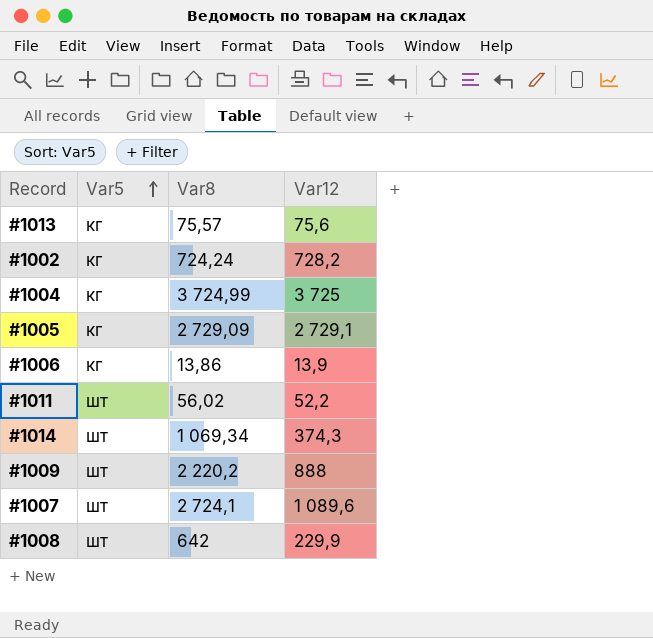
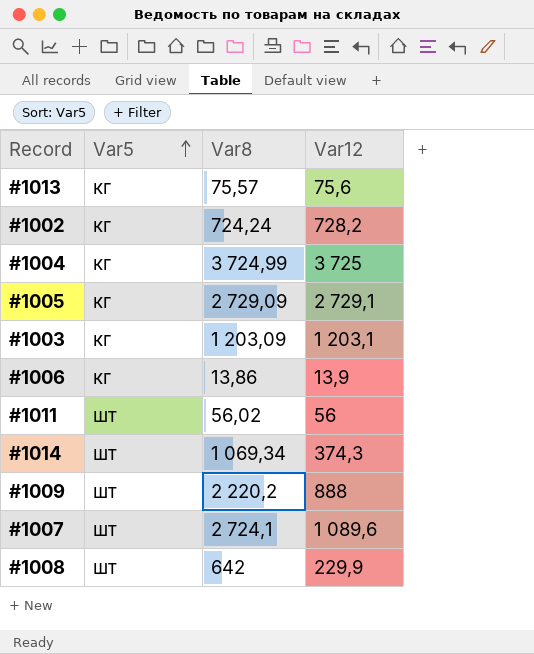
row #1003: none -> кг | 1 203,09 | 1 203,1
#1011 | Var12: 52,2 -> 56

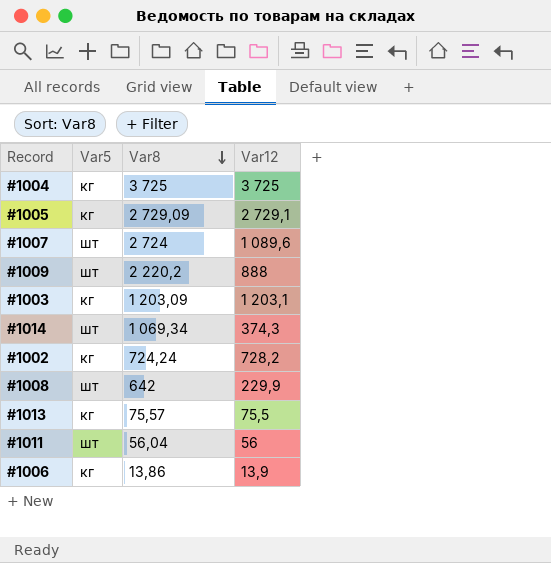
row order: Var5 ascending -> Var8 descending
#1004 | Var8: 3 724,99 -> 3 725
#1007 | Var8: 2 724,1 -> 2 724
#1013 | Var12: 75,6 -> 75,5
#1011 | Var8: 56,02 -> 56,04

